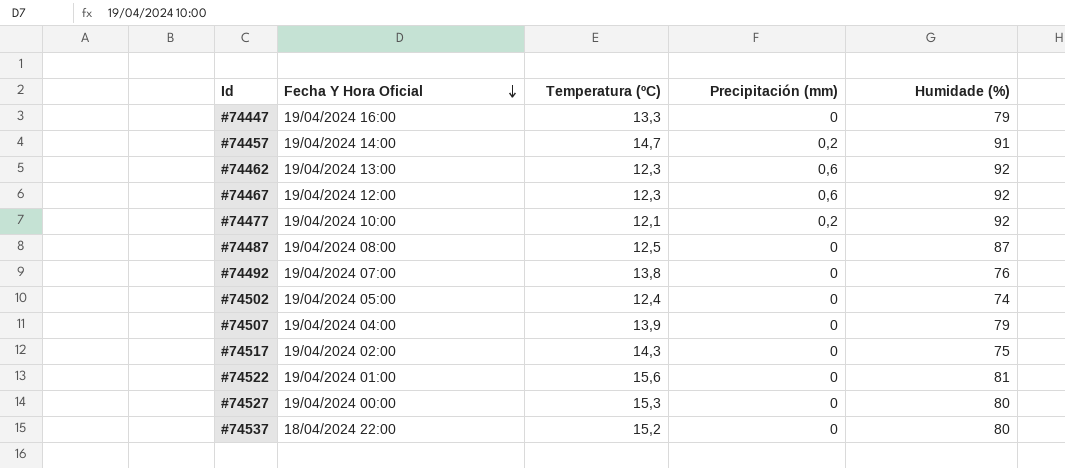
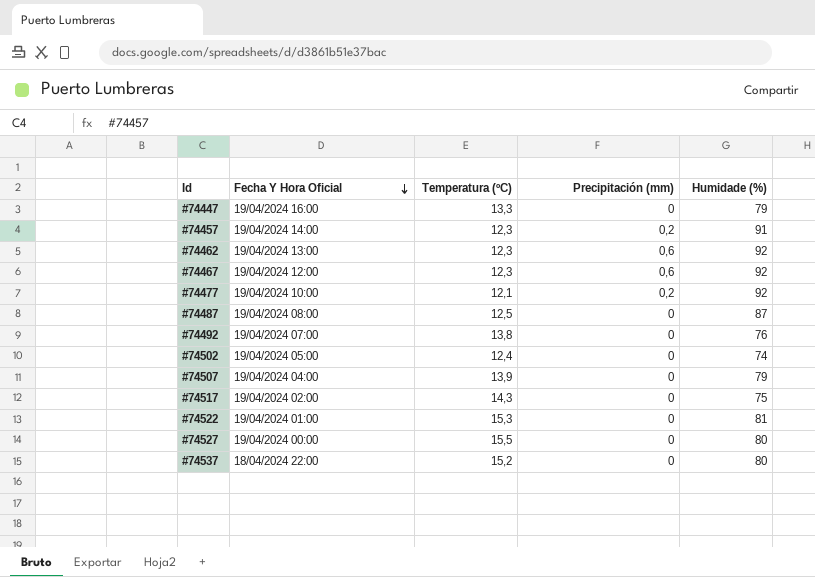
#74457 | Temperatura (ºC): 14,7 -> 12,3
#74522 | Temperatura (ºC): 15,6 -> 15,3
#74527 | Temperatura (ºC): 15,3 -> 15,5

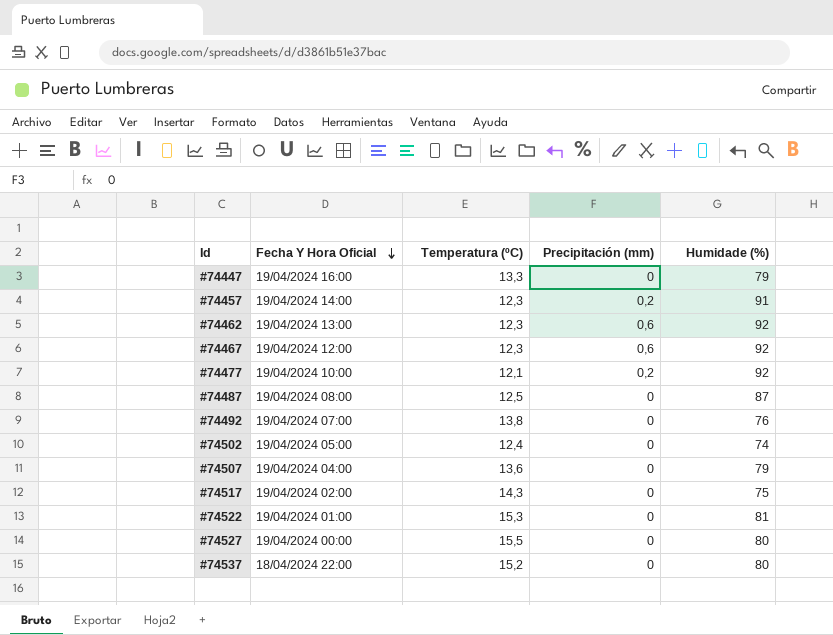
#74507 | Temperatura (ºC): 13,9 -> 13,6

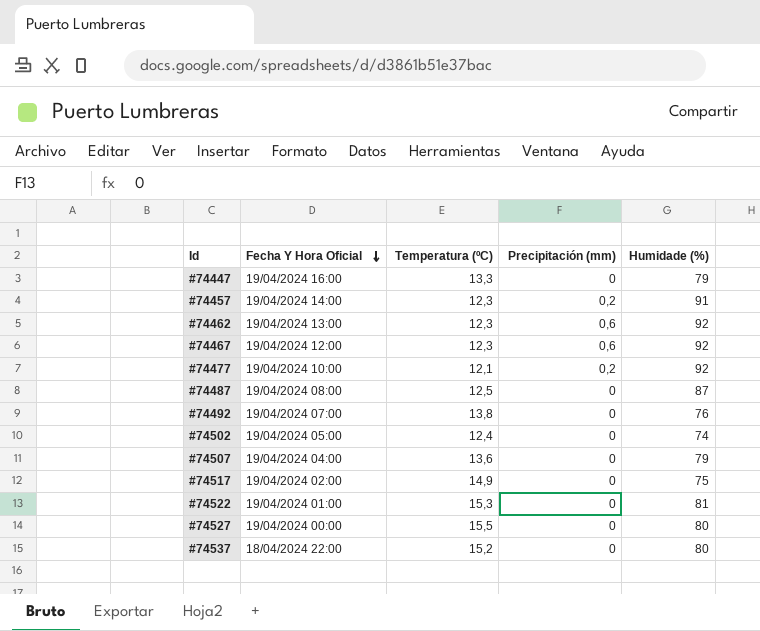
#74517 | Temperatura (ºC): 14,3 -> 14,9

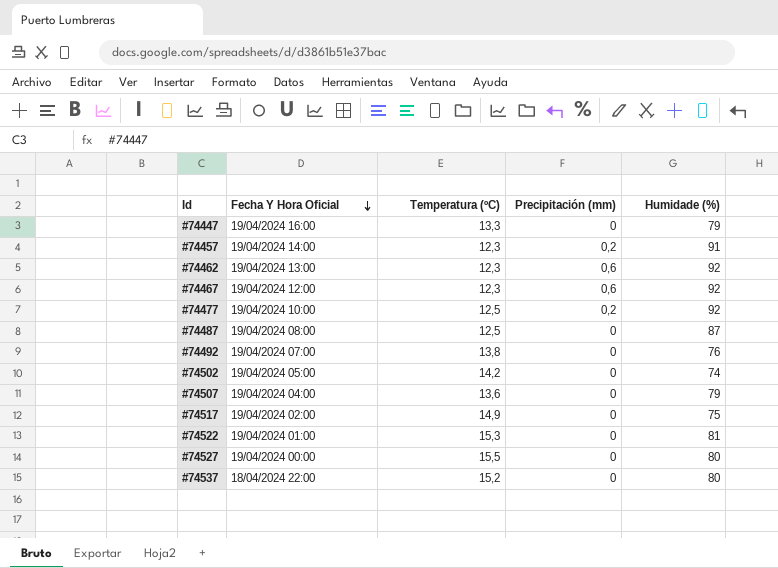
#74477 | Temperatura (ºC): 12,1 -> 12,5
#74502 | Temperatura (ºC): 12,4 -> 14,2

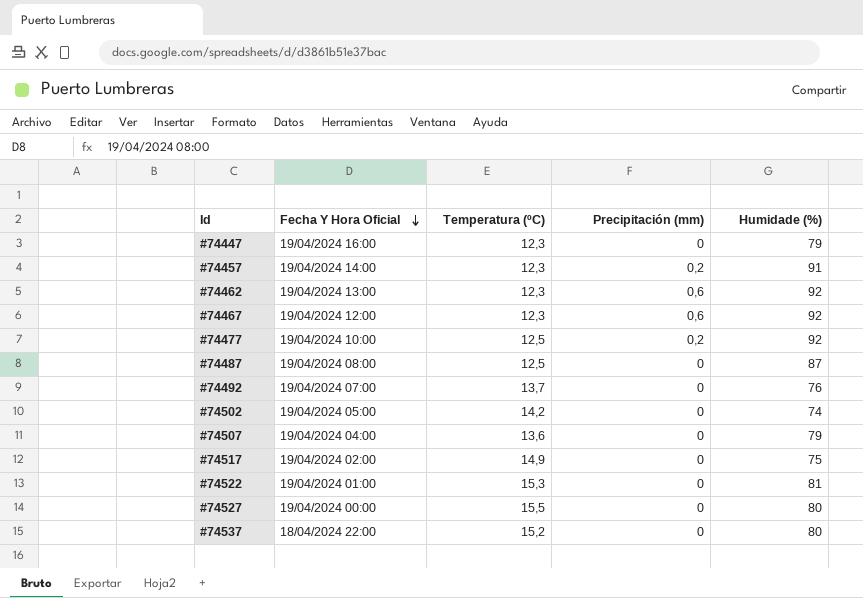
#74447 | Temperatura (ºC): 13,3 -> 12,3
#74492 | Temperatura (ºC): 13,8 -> 13,7

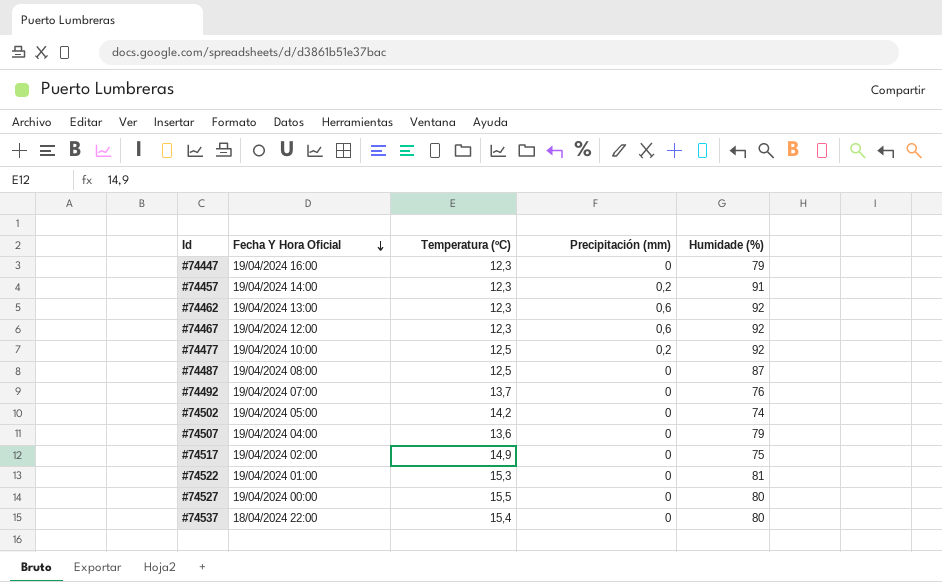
#74537 | Temperatura (ºC): 15,2 -> 15,4

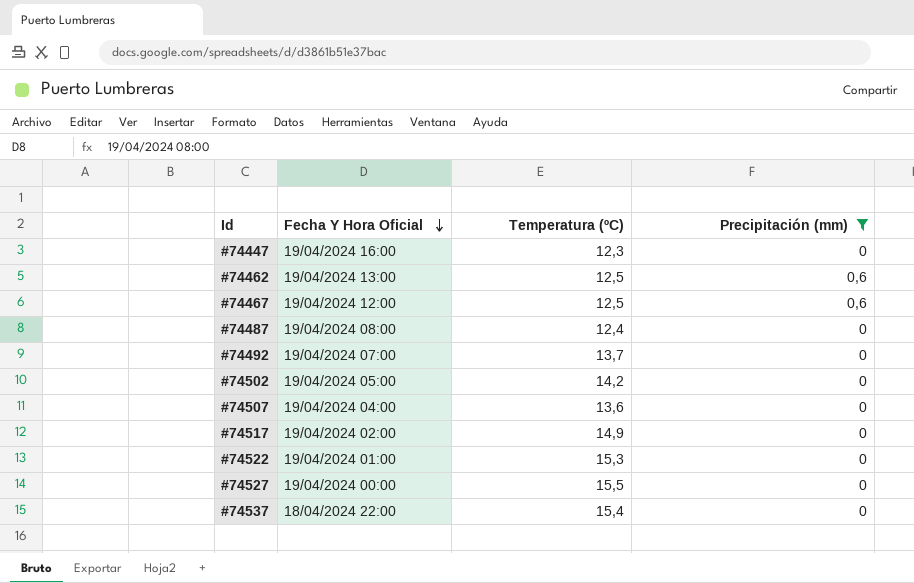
filter: none -> Precipitación (mm) != 0,2
column Humidade (%) | position: 5 -> none
#74462 | Temperatura (ºC): 12,3 -> 12,5
#74467 | Temperatura (ºC): 12,3 -> 12,5
#74487 | Temperatura (ºC): 12,5 -> 12,4

